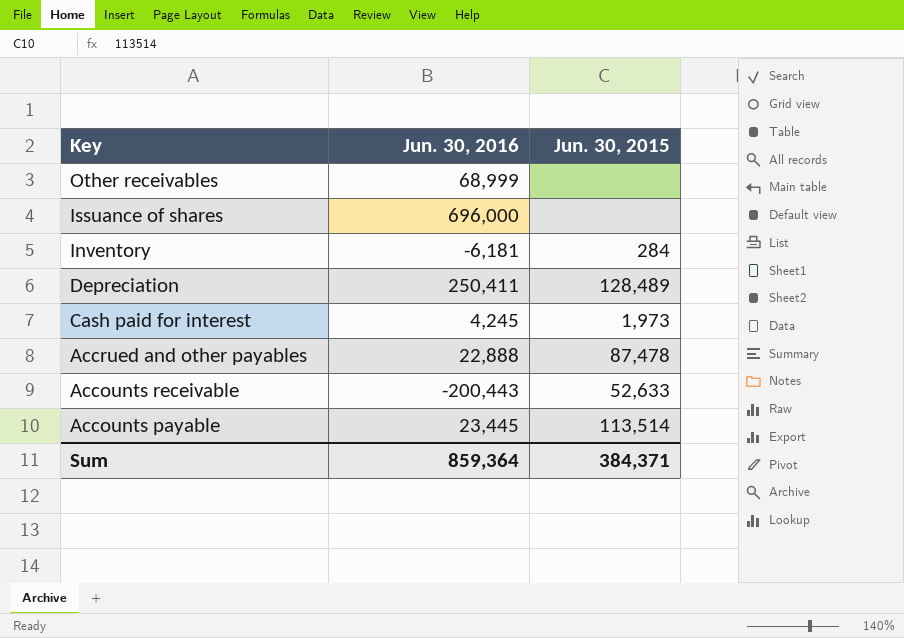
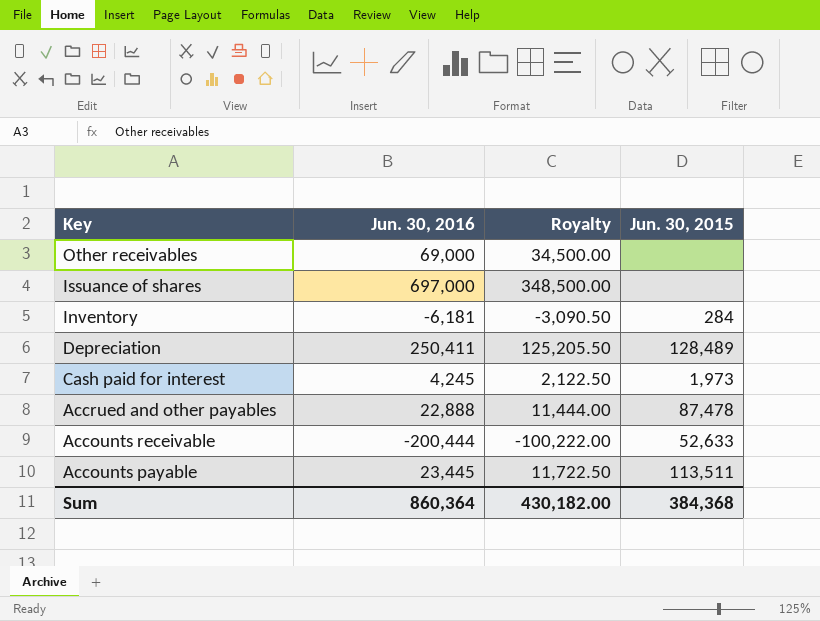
column Royalty | formula: none -> [Jun. 30, 2016] * 0.5
Other receivables | Jun. 30, 2016: 68,999 -> 69,000
Issuance of shares | Jun. 30, 2016: 696,000 -> 697,000
Accounts receivable | Jun. 30, 2016: -200,443 -> -200,444
Accounts payable | Jun. 30, 2015: 113,514 -> 113,511
Sum | Jun. 30, 2016: 859,364 -> 860,364
Sum | Jun. 30, 2015: 384,371 -> 384,368

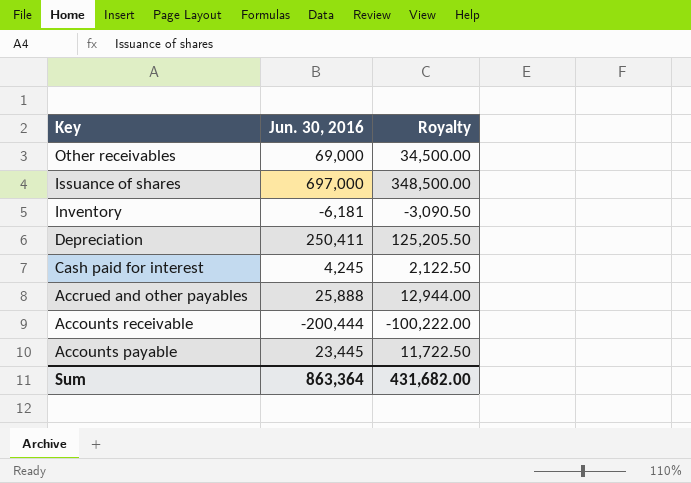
column Jun. 30, 2015 | position: 4 -> none
Accrued and other payables | Jun. 30, 2016: 22,888 -> 25,888
Accrued and other payables | Royalty: 11,444.00 -> 12,944.00
Sum | Jun. 30, 2016: 860,364 -> 863,364
Sum | Royalty: 430,182.00 -> 431,682.00

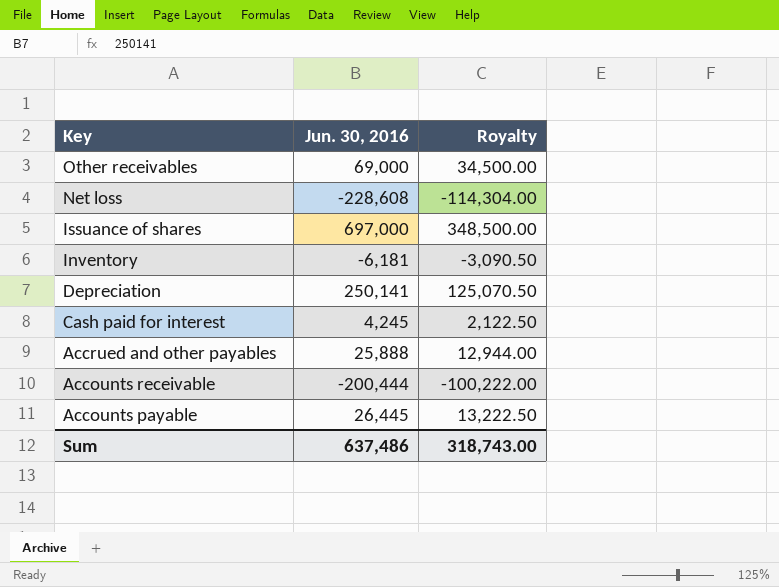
row Net loss: none -> -228,608 | -114,304.00
Depreciation | Jun. 30, 2016: 250,411 -> 250,141
Depreciation | Royalty: 125,205.50 -> 125,070.50
Accounts payable | Jun. 30, 2016: 23,445 -> 26,445
Accounts payable | Royalty: 11,722.50 -> 13,222.50
Sum | Jun. 30, 2016: 863,364 -> 637,486
Sum | Royalty: 431,682.00 -> 318,743.00

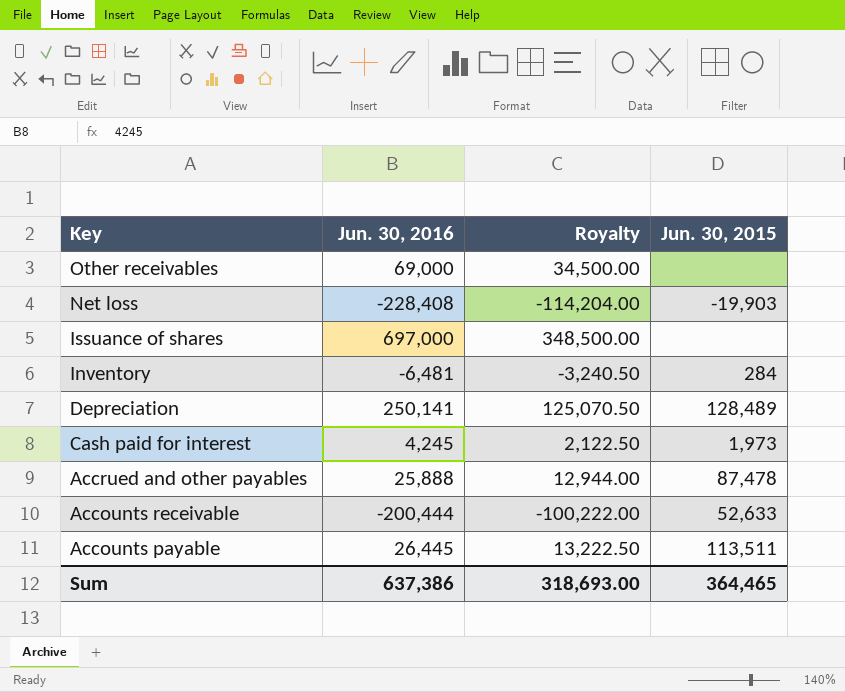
column Jun. 30, 2015 | position: none -> 4
Net loss | Jun. 30, 2016: -228,608 -> -228,408
Net loss | Royalty: -114,304.00 -> -114,204.00
Inventory | Jun. 30, 2016: -6,181 -> -6,481
Inventory | Royalty: -3,090.50 -> -3,240.50
Sum | Jun. 30, 2016: 637,486 -> 637,386
Sum | Royalty: 318,743.00 -> 318,693.00

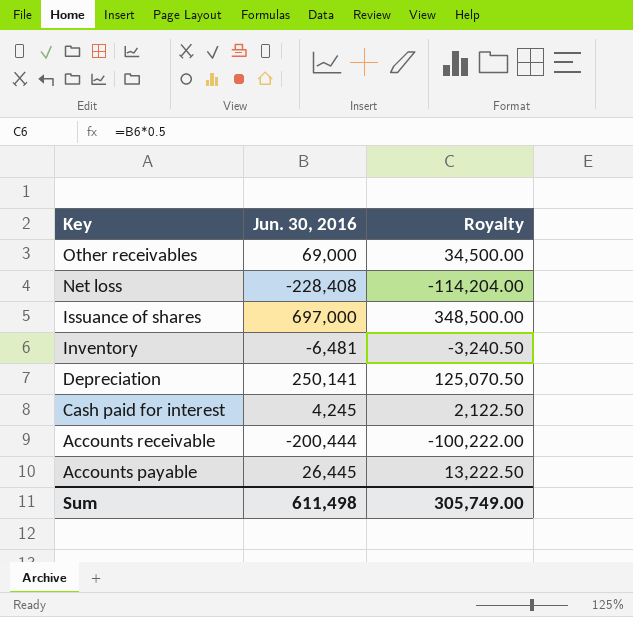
column Jun. 30, 2015 | position: 4 -> none
row Accrued and other payables: 25,888 | 12,944.00 | 87,478 -> none
Sum | Jun. 30, 2016: 637,386 -> 611,498
Sum | Royalty: 318,693.00 -> 305,749.00

